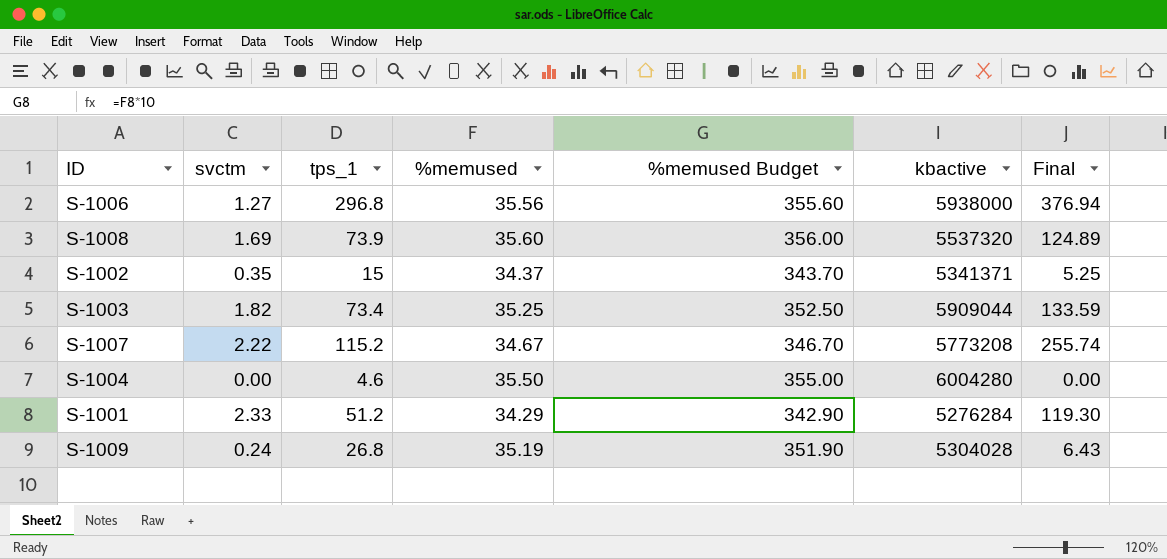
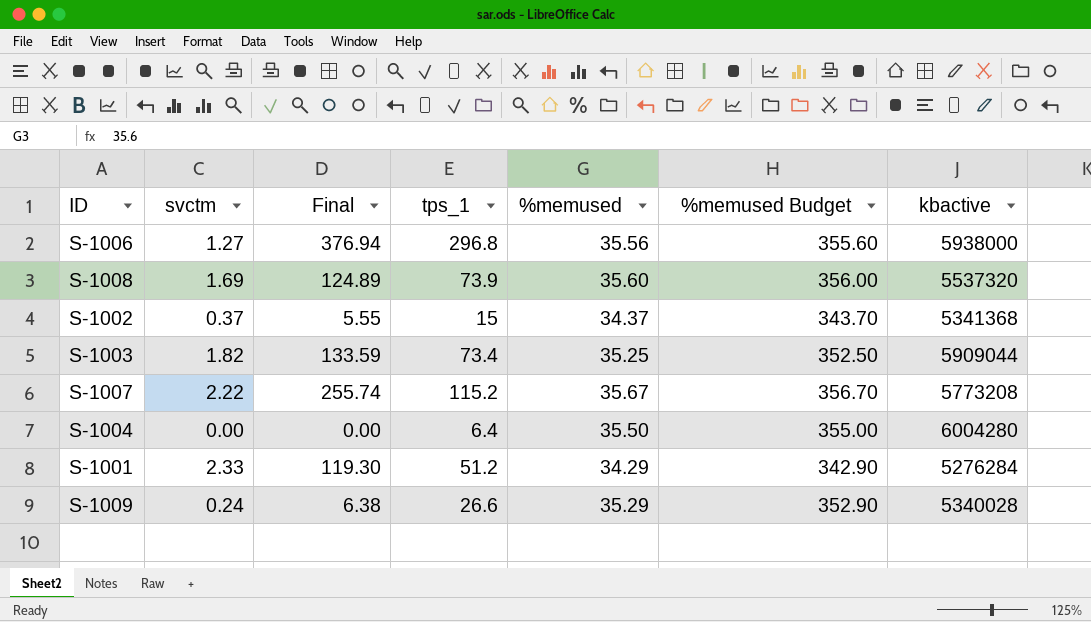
column Final | position: 7 -> 3
S-1002 | svctm: 0.35 -> 0.37
S-1002 | Final: 5.25 -> 5.55
S-1002 | kbactive: 5341371 -> 5341368
S-1007 | %memused: 34.67 -> 35.67
S-1007 | %memused Budget: 346.70 -> 356.70
S-1004 | tps_1: 4.6 -> 6.4
S-1009 | Final: 6.43 -> 6.38
S-1009 | tps_1: 26.8 -> 26.6
S-1009 | %memused: 35.19 -> 35.29
S-1009 | %memused Budget: 351.90 -> 352.90
S-1009 | kbactive: 5304028 -> 5340028

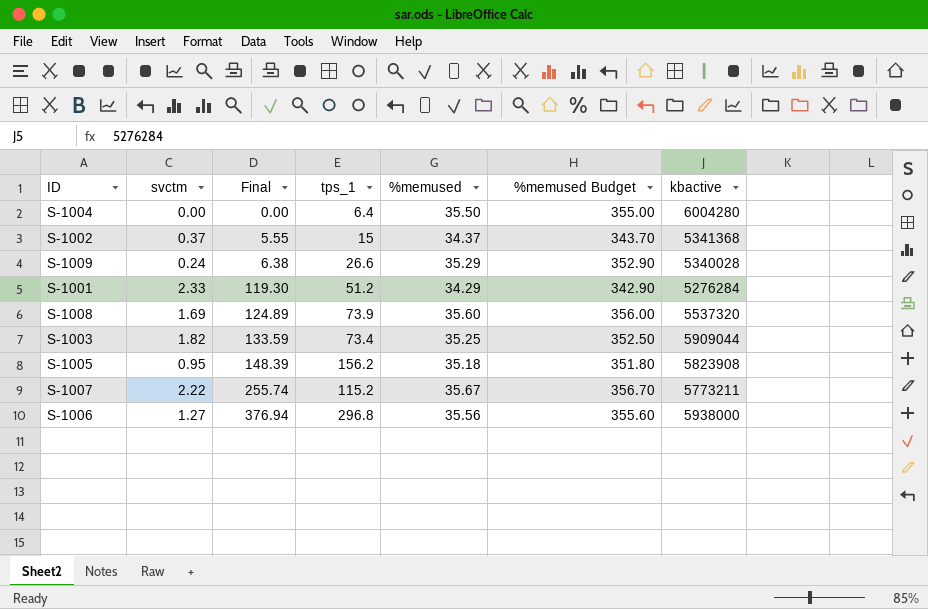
row order: none -> Final ascending
row S-1005: none -> 0.95 | 148.39 | 156.2 | 35.18 | 351.80 | 5823908
S-1007 | kbactive: 5773208 -> 5773211

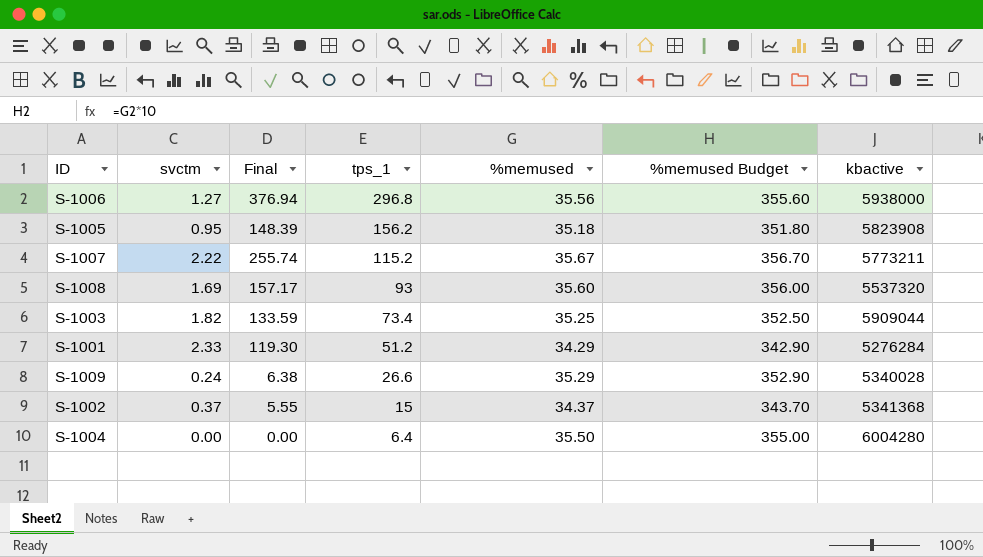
row order: Final ascending -> tps_1 descending
S-1008 | Final: 124.89 -> 157.17
S-1008 | tps_1: 73.9 -> 93

